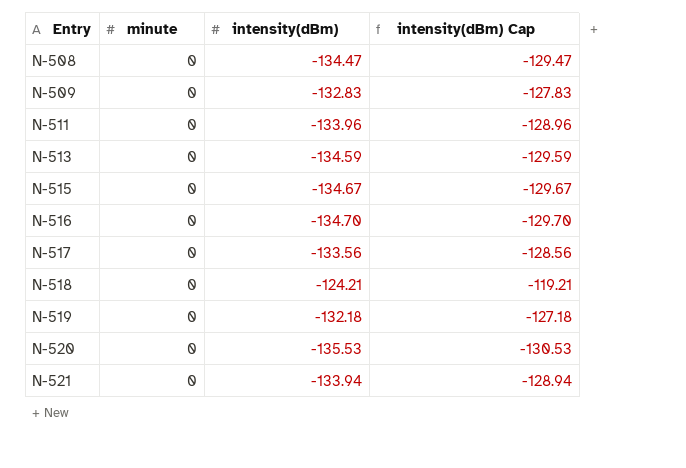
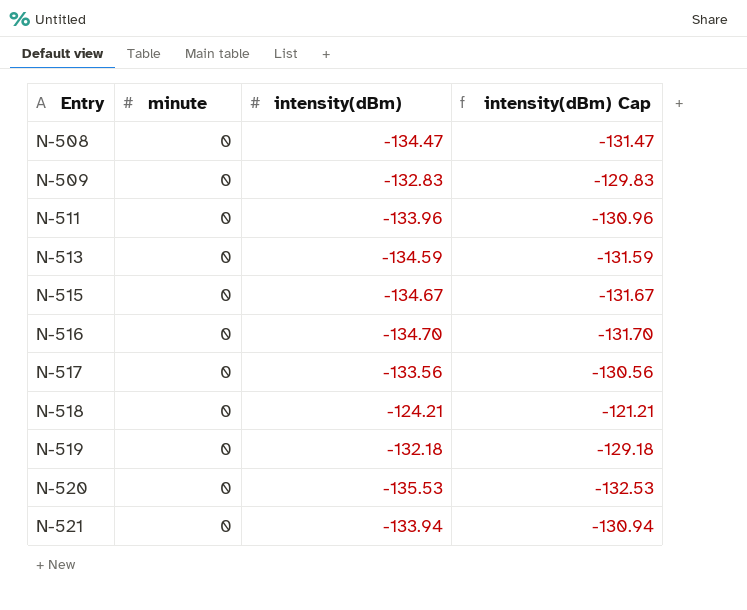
column intensity(dBm) Cap | formula: [intensity(dBm)] + 5 -> [intensity(dBm)] + 3

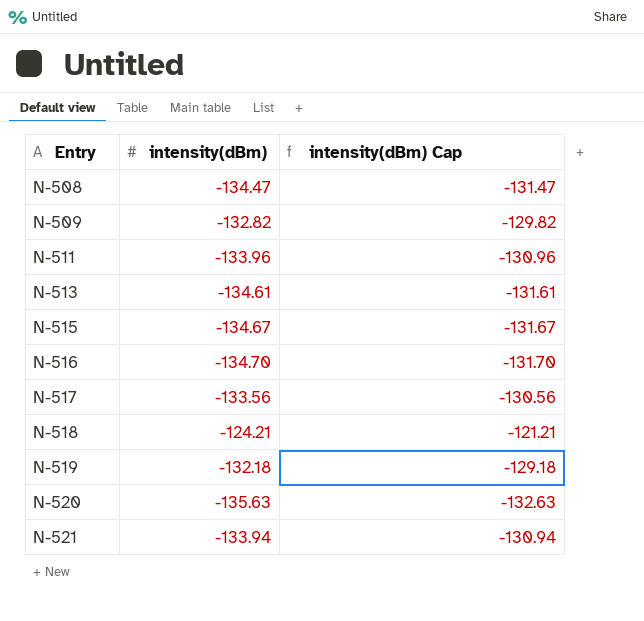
column minute | position: 2 -> none
N-509 | intensity(dBm): -132.83 -> -132.82
N-509 | intensity(dBm) Cap: -129.83 -> -129.82
N-513 | intensity(dBm): -134.59 -> -134.61
N-513 | intensity(dBm) Cap: -131.59 -> -131.61
N-520 | intensity(dBm): -135.53 -> -135.63
N-520 | intensity(dBm) Cap: -132.53 -> -132.63

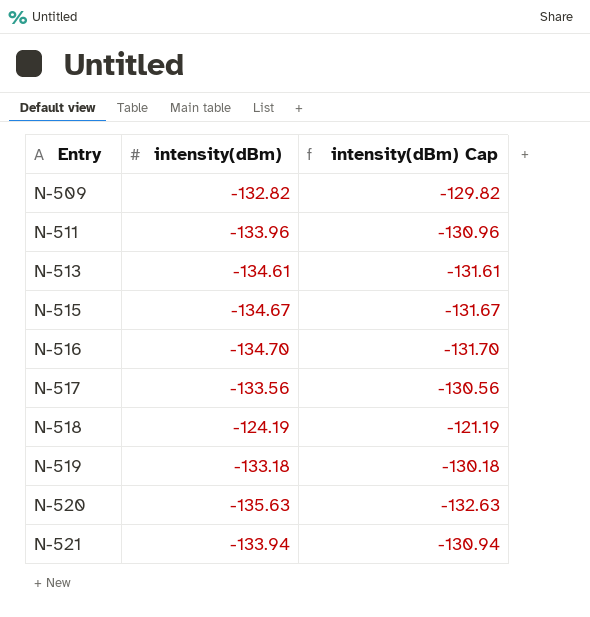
row N-508: -134.47 | -131.47 -> none
N-518 | intensity(dBm): -124.21 -> -124.19
N-518 | intensity(dBm) Cap: -121.21 -> -121.19
N-519 | intensity(dBm): -132.18 -> -133.18
N-519 | intensity(dBm) Cap: -129.18 -> -130.18

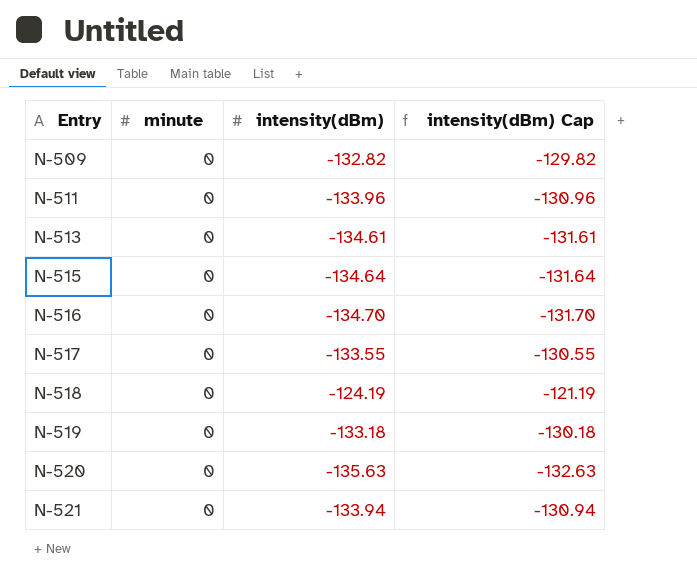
column minute | position: none -> 2
N-515 | intensity(dBm): -134.67 -> -134.64
N-515 | intensity(dBm) Cap: -131.67 -> -131.64
N-517 | intensity(dBm): -133.56 -> -133.55
N-517 | intensity(dBm) Cap: -130.56 -> -130.55

